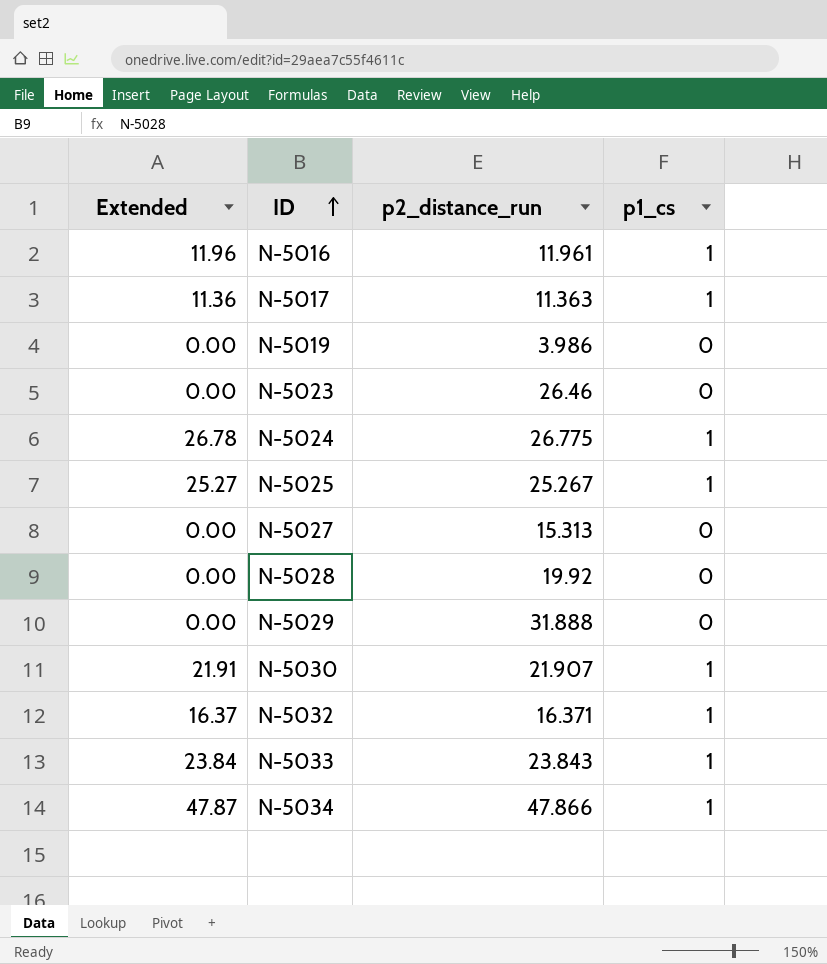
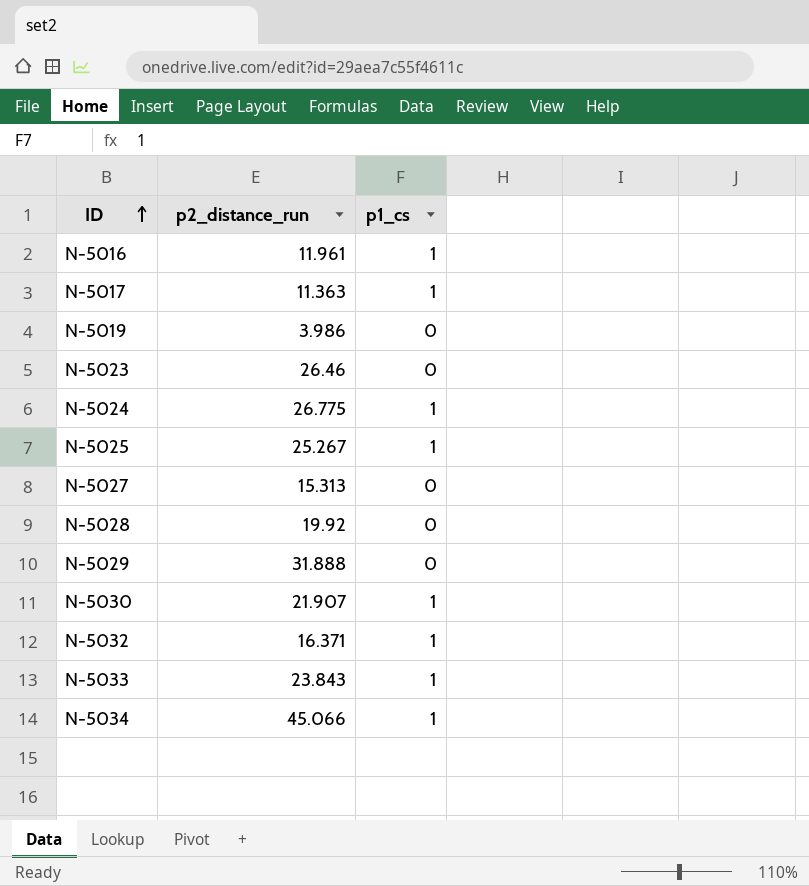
column Extended | formula: [p2_distance_run] * [p1_cs] -> none
N-5034 | p2_distance_run: 47.866 -> 45.066

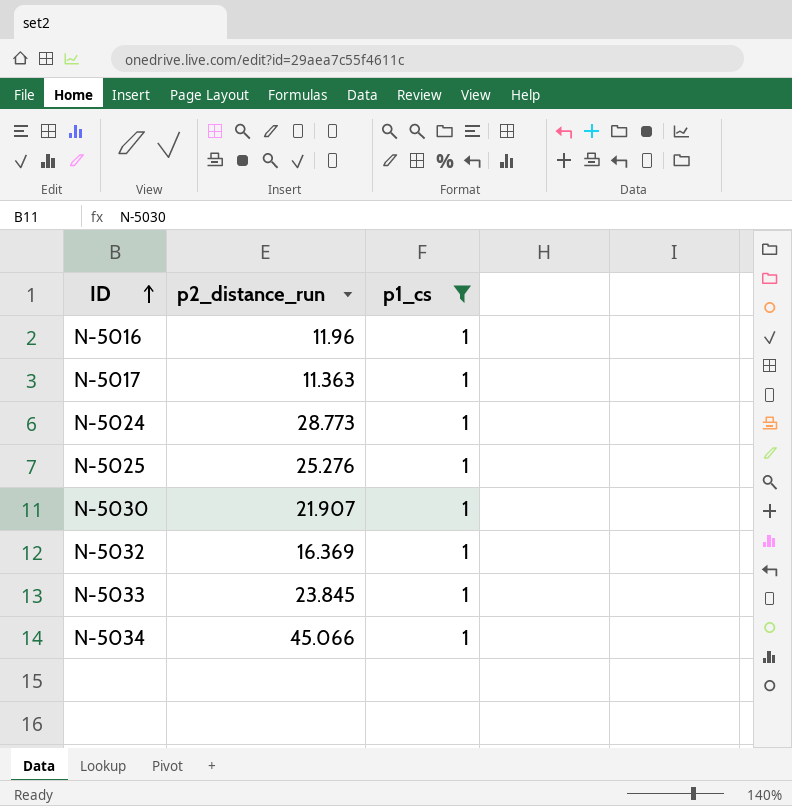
filter: none -> p1_cs = 1
N-5016 | p2_distance_run: 11.961 -> 11.96
N-5024 | p2_distance_run: 26.775 -> 28.773
N-5025 | p2_distance_run: 25.267 -> 25.276
N-5032 | p2_distance_run: 16.371 -> 16.369
N-5033 | p2_distance_run: 23.843 -> 23.845

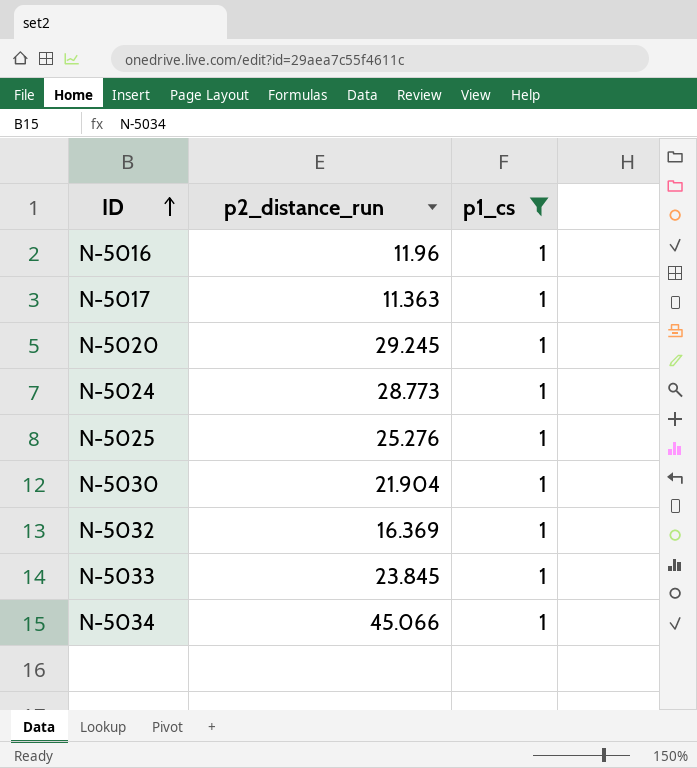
row N-5020: none -> 29.245 | 1
N-5030 | p2_distance_run: 21.907 -> 21.904

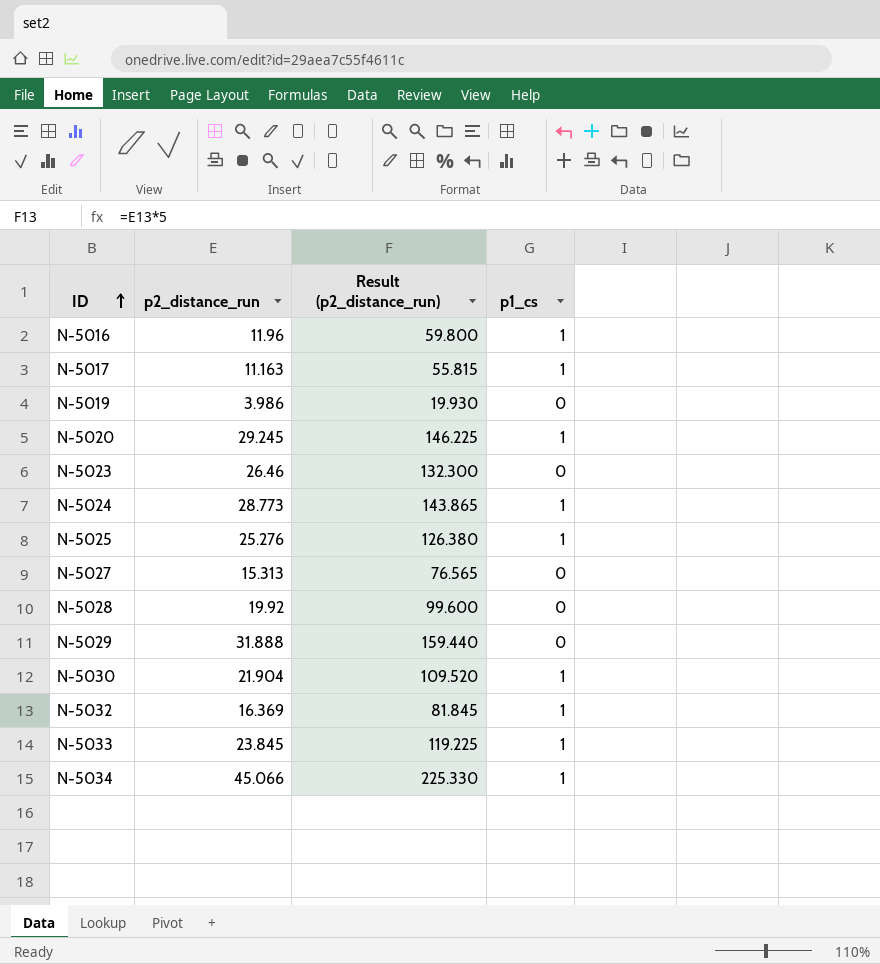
filter: p1_cs = 1 -> none
column Result (p2_distance_run) | formula: none -> [p2_distance_run] * 5
N-5017 | p2_distance_run: 11.363 -> 11.163

